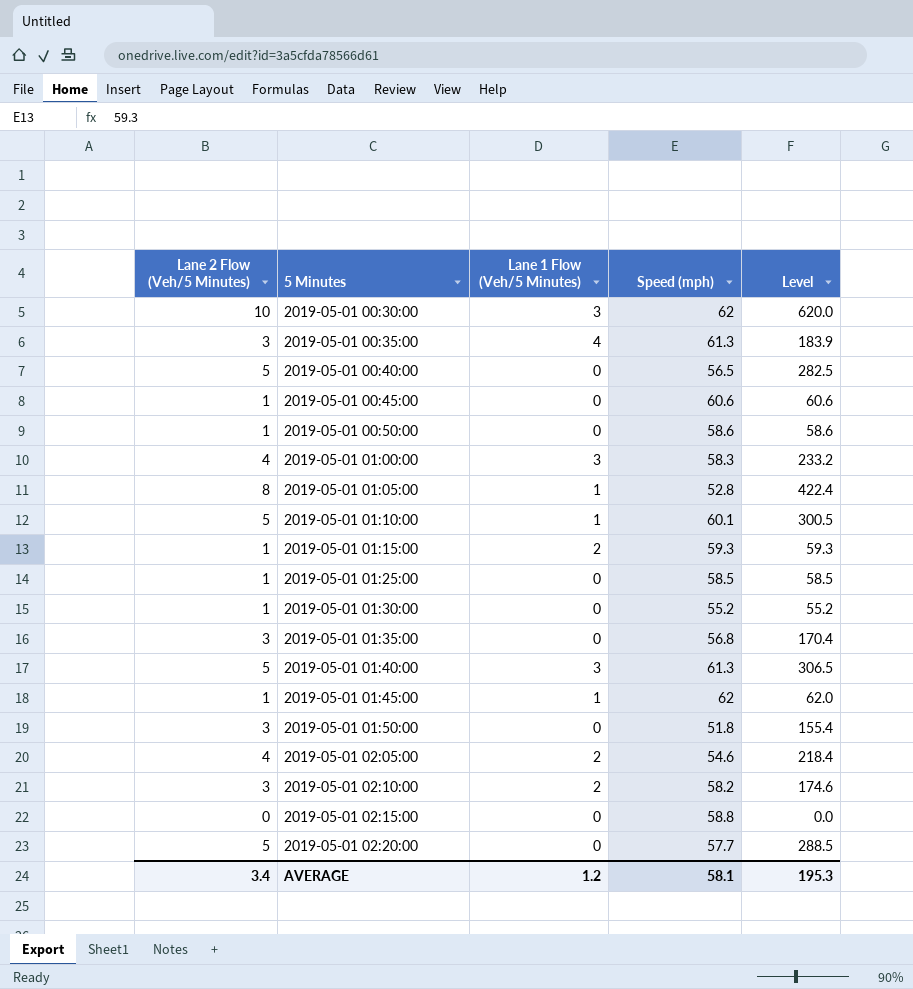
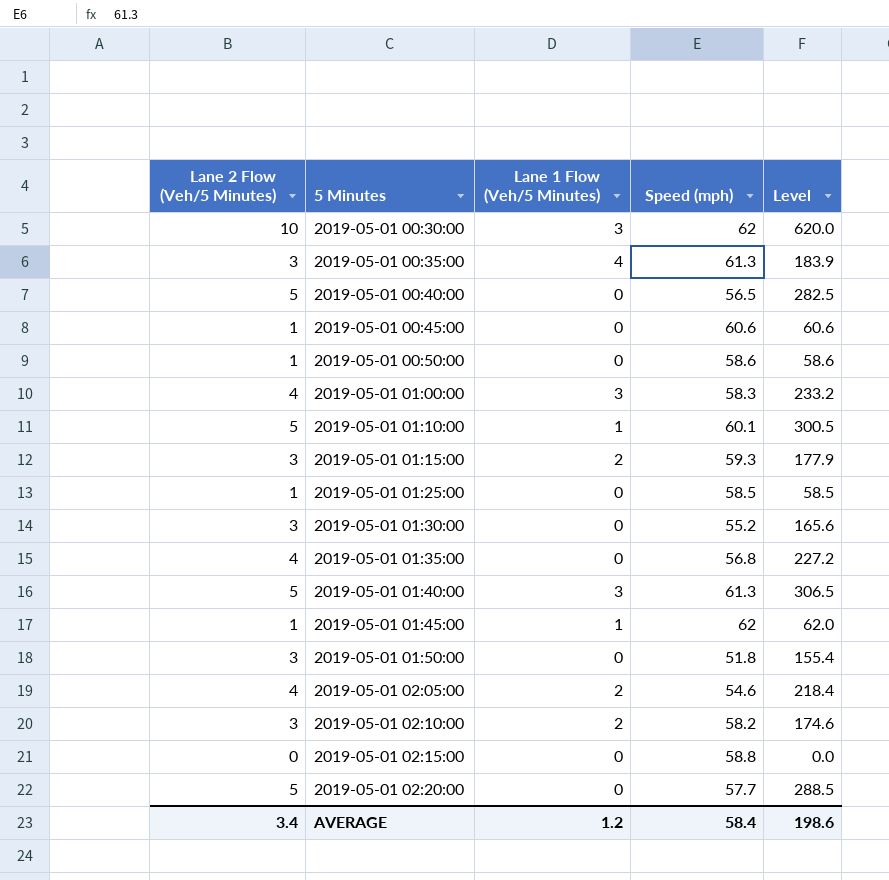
row 2019-05-01 01:05:00: 8 | 1 | 52.8 | 422.4 -> none
2019-05-01 01:15:00 | Lane 2 Flow (Veh/5 Minutes): 1 -> 3
2019-05-01 01:15:00 | Level: 59.3 -> 177.9
2019-05-01 01:30:00 | Lane 2 Flow (Veh/5 Minutes): 1 -> 3
2019-05-01 01:30:00 | Level: 55.2 -> 165.6
2019-05-01 01:35:00 | Lane 2 Flow (Veh/5 Minutes): 3 -> 4
2019-05-01 01:35:00 | Level: 170.4 -> 227.2
AVERAGE | Speed (mph): 58.1 -> 58.4
AVERAGE | Level: 195.3 -> 198.6

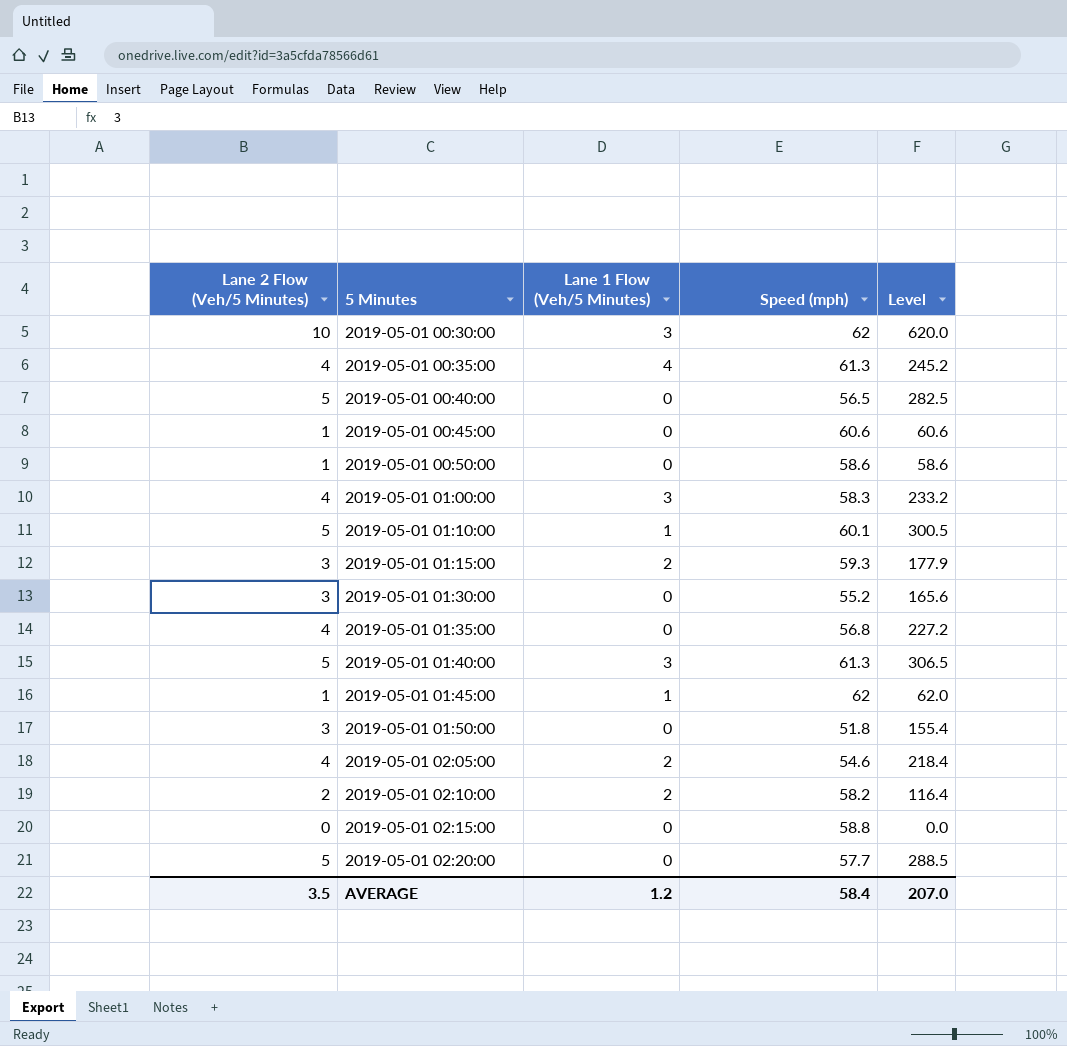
row 2019-05-01 01:25:00: 1 | 0 | 58.5 | 58.5 -> none
2019-05-01 00:35:00 | Lane 2 Flow (Veh/5 Minutes): 3 -> 4
2019-05-01 00:35:00 | Level: 183.9 -> 245.2
2019-05-01 02:10:00 | Lane 2 Flow (Veh/5 Minutes): 3 -> 2
2019-05-01 02:10:00 | Level: 174.6 -> 116.4
AVERAGE | Lane 2 Flow (Veh/5 Minutes): 3.4 -> 3.5
AVERAGE | Level: 198.6 -> 207.0

